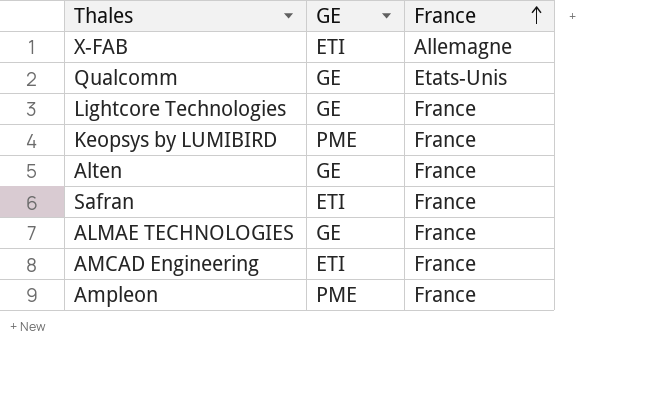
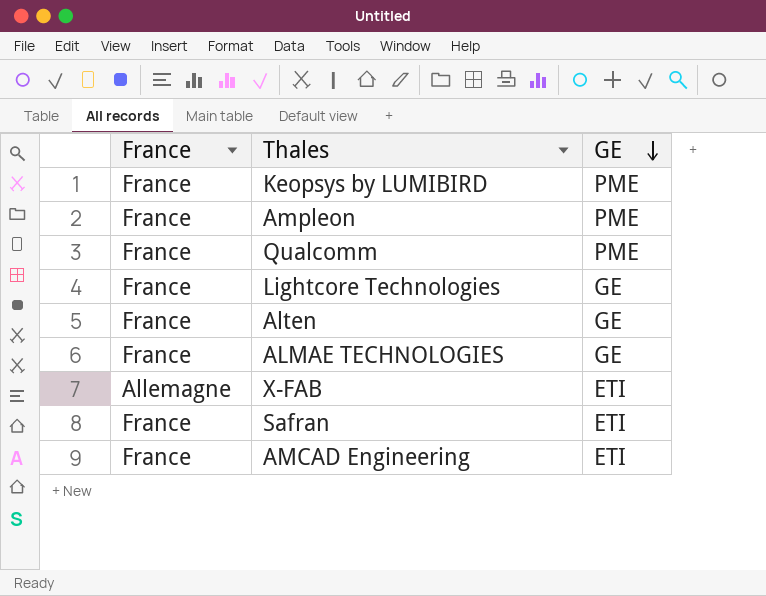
row order: France ascending -> GE descending
column France | position: 3 -> 1
Qualcomm | France: Etats-Unis -> France
Qualcomm | GE: GE -> PME

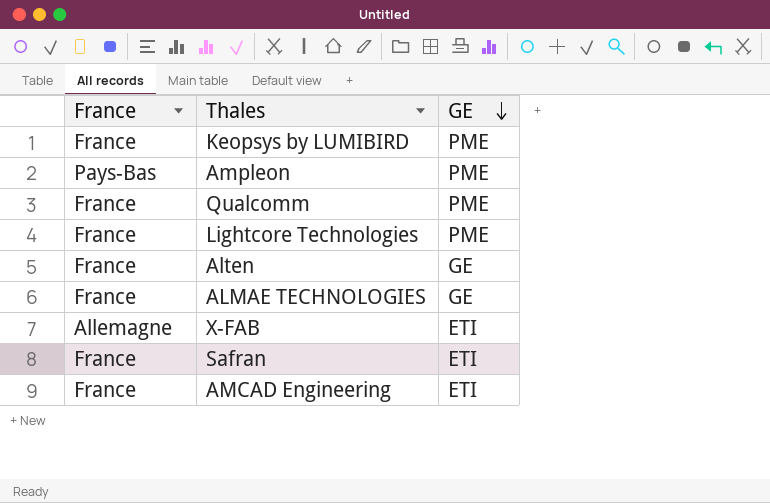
Ampleon | France: France -> Pays-Bas
Lightcore Technologies | GE: GE -> PME

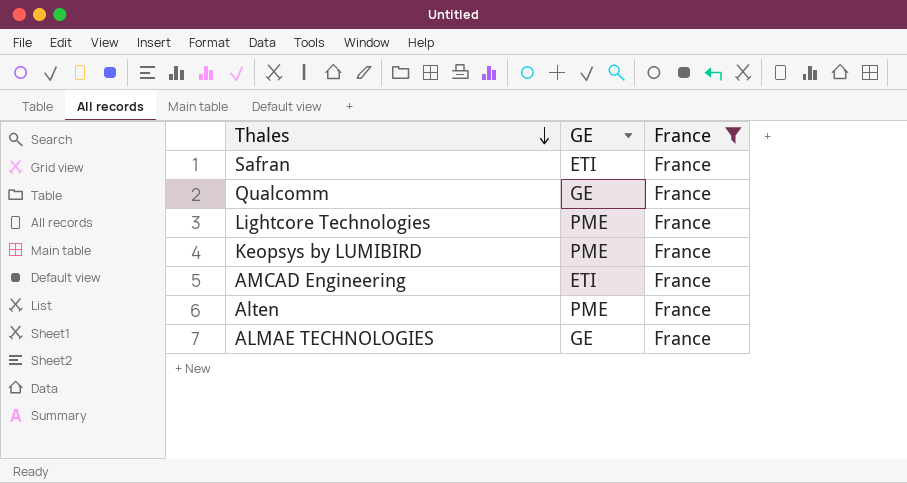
filter: none -> France = France
row order: GE descending -> Thales descending
column France | position: 1 -> 3
Qualcomm | GE: PME -> GE
Alten | GE: GE -> PME

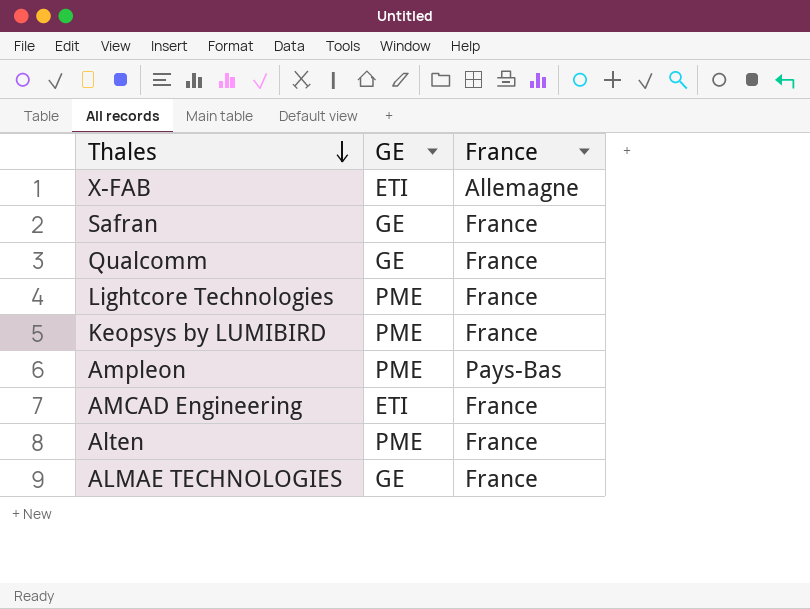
filter: France = France -> none
Safran | GE: ETI -> GE

